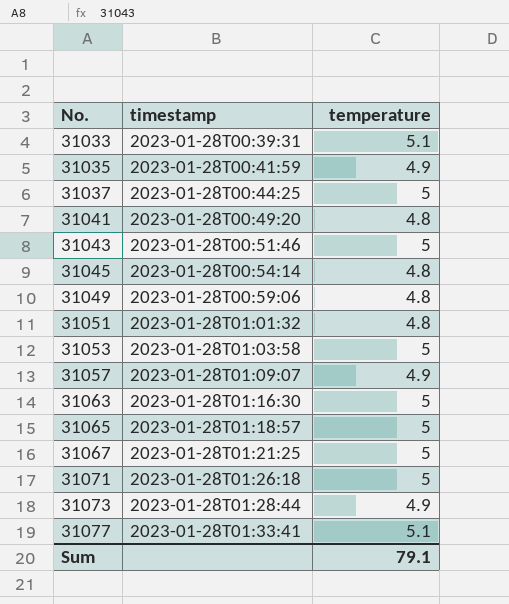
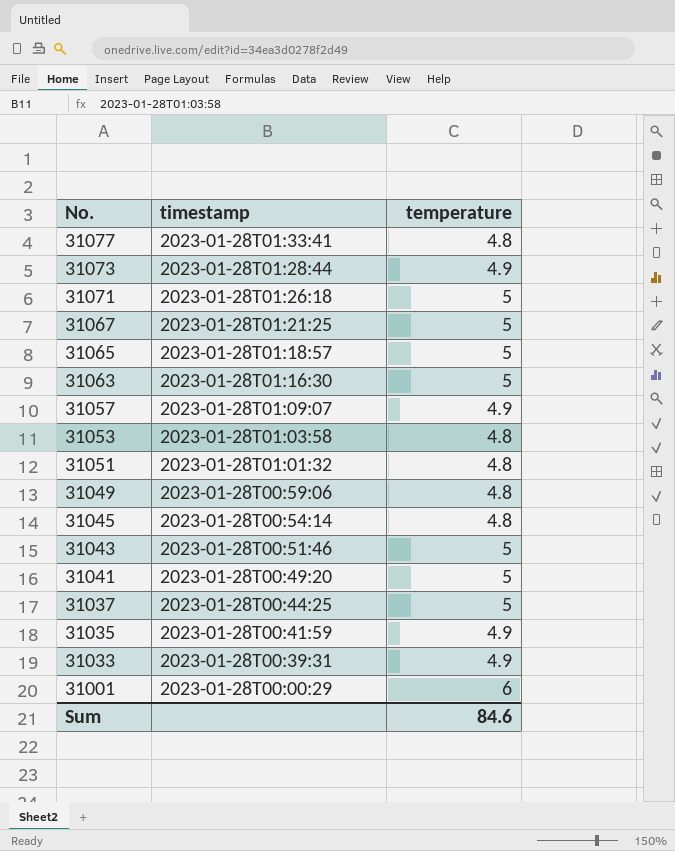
row order: No. ascending -> No. descending
31077 | temperature: 5.1 -> 4.8
31053 | temperature: 5 -> 4.8
31041 | temperature: 4.8 -> 5
31033 | temperature: 5.1 -> 4.9
row 31001: none -> 2023-01-28T00:00:29 | 6
Sum | temperature: 79.1 -> 84.6

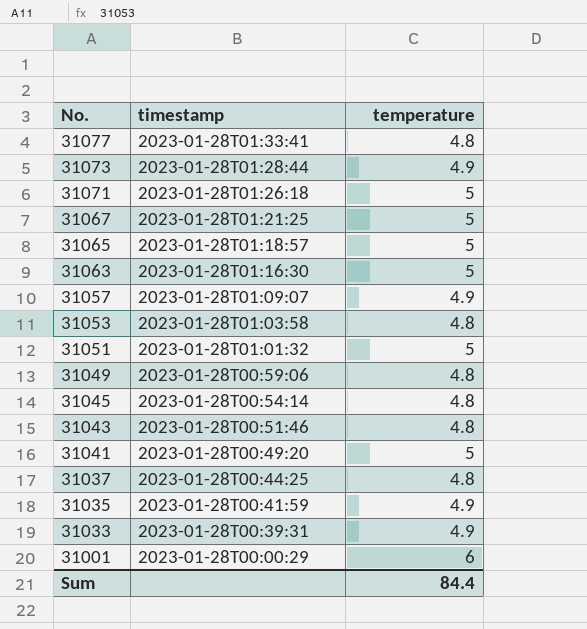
31051 | temperature: 4.8 -> 5
31043 | temperature: 5 -> 4.8
31037 | temperature: 5 -> 4.8
Sum | temperature: 84.6 -> 84.4

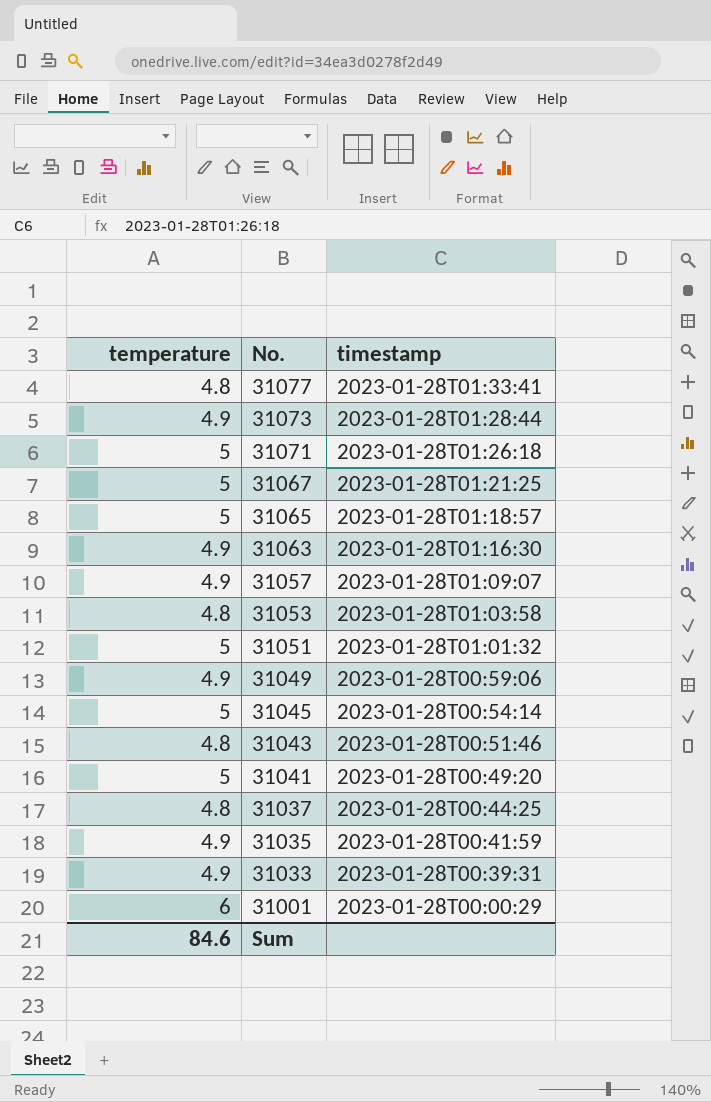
column temperature | position: 3 -> 1
31063 | temperature: 5 -> 4.9
31049 | temperature: 4.8 -> 4.9
31045 | temperature: 4.8 -> 5
Sum | temperature: 84.4 -> 84.6

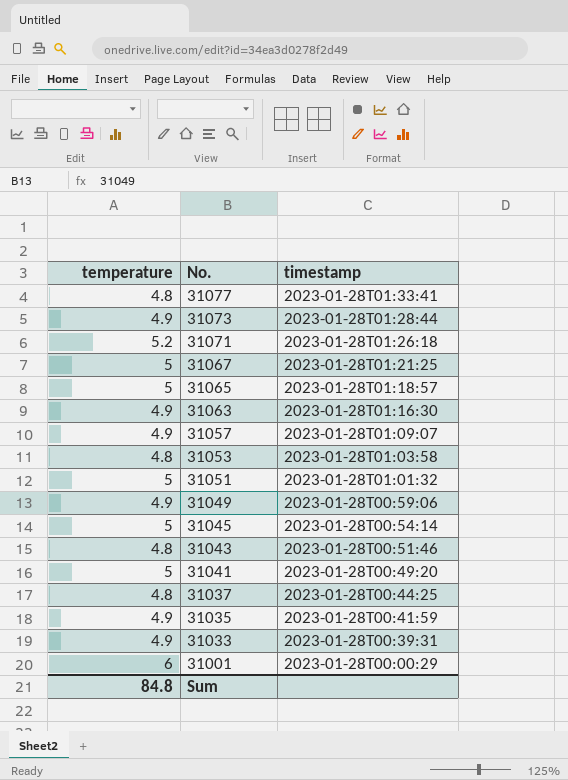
31071 | temperature: 5 -> 5.2
Sum | temperature: 84.6 -> 84.8

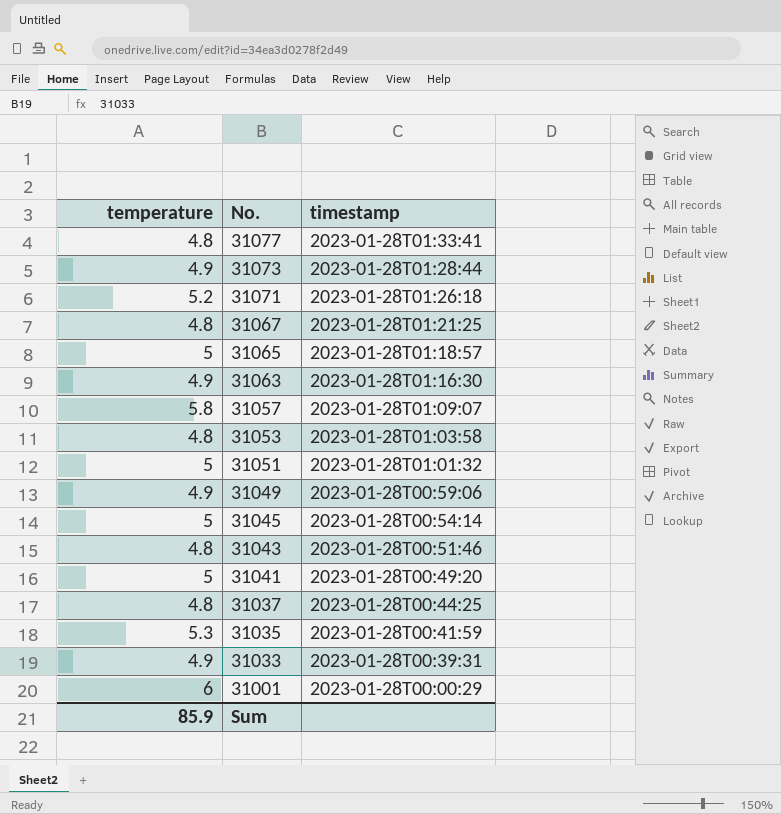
31067 | temperature: 5 -> 4.8
31057 | temperature: 4.9 -> 5.8
31035 | temperature: 4.9 -> 5.3
Sum | temperature: 84.8 -> 85.9

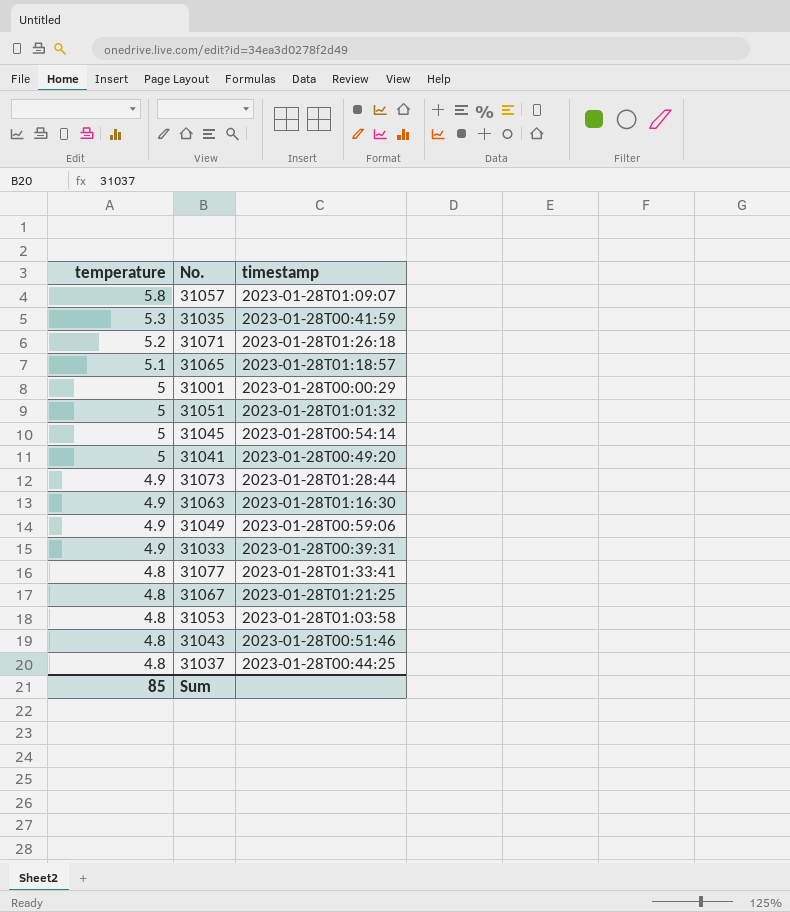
row order: No. descending -> temperature descending
31065 | temperature: 5 -> 5.1
31001 | temperature: 6 -> 5
Sum | temperature: 85.9 -> 85

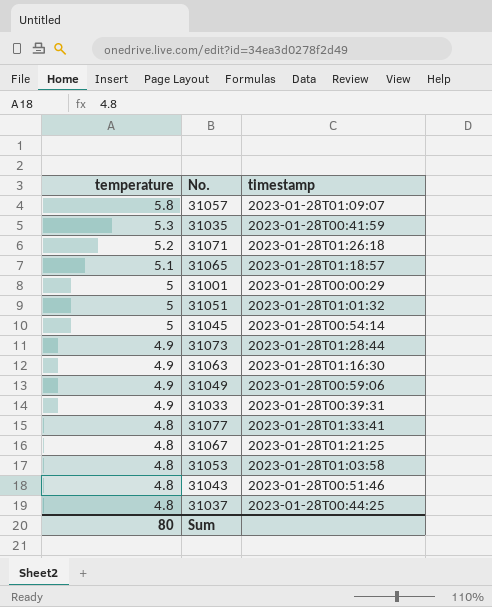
row 31041: 5 | 2023-01-28T00:49:20 -> none
Sum | temperature: 85 -> 80

